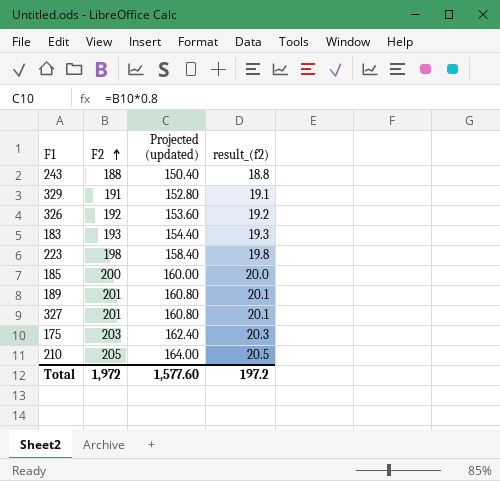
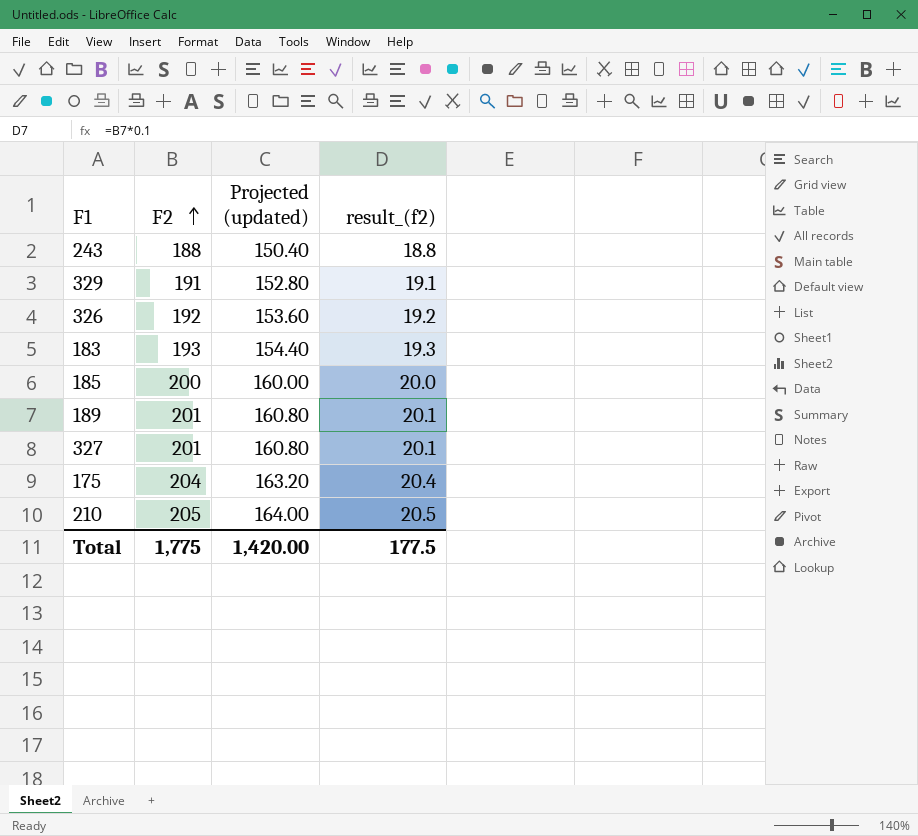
row 223: 198 | 158.40 | 19.8 -> none
175 | F2: 203 -> 204
175 | Projected (updated): 162.40 -> 163.20
175 | result_(f2): 20.3 -> 20.4
Total | F2: 1,972 -> 1,775
Total | Projected (updated): 1,577.60 -> 1,420.00
Total | result_(f2): 197.2 -> 177.5

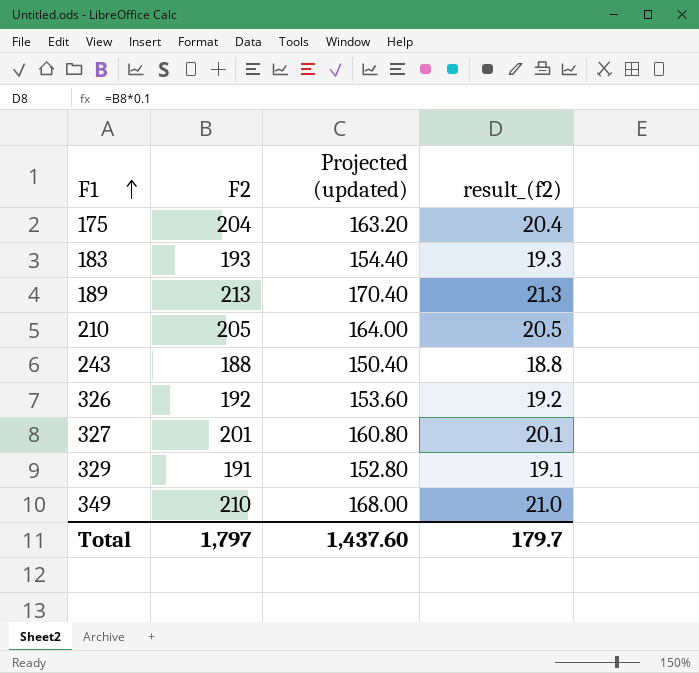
row order: F2 ascending -> F1 ascending
row 185: 200 | 160.00 | 20.0 -> none
189 | F2: 201 -> 213
189 | Projected (updated): 160.80 -> 170.40
189 | result_(f2): 20.1 -> 21.3
row 349: none -> 210 | 168.00 | 21.0
Total | F2: 1,775 -> 1,797
Total | Projected (updated): 1,420.00 -> 1,437.60
Total | result_(f2): 177.5 -> 179.7

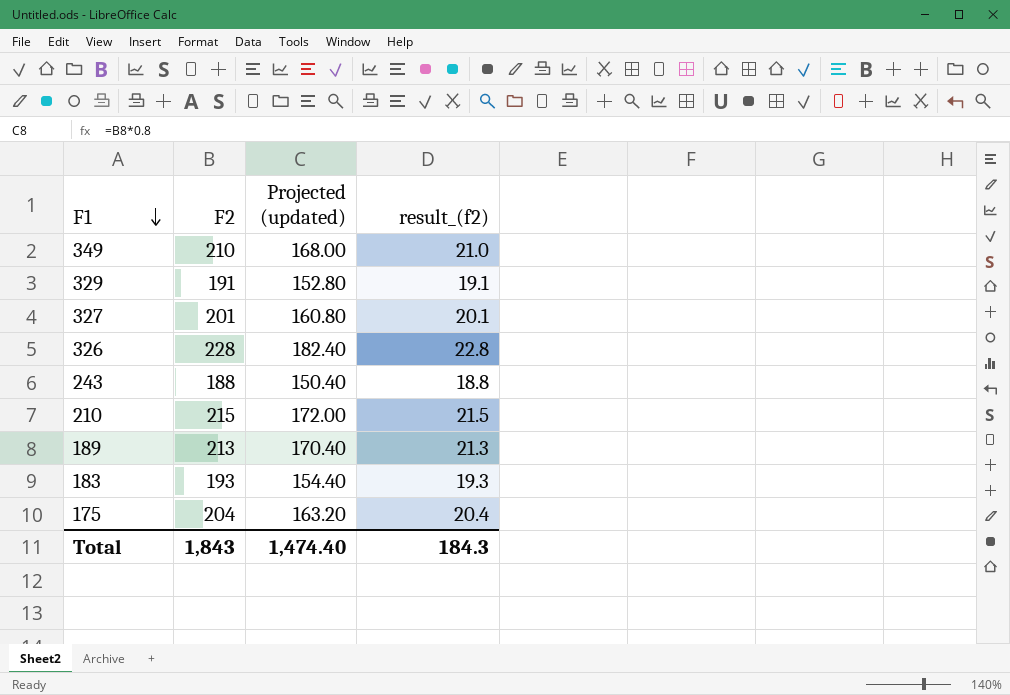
row order: F1 ascending -> F1 descending
326 | F2: 192 -> 228
326 | Projected (updated): 153.60 -> 182.40
326 | result_(f2): 19.2 -> 22.8
210 | F2: 205 -> 215
210 | Projected (updated): 164.00 -> 172.00
210 | result_(f2): 20.5 -> 21.5
Total | F2: 1,797 -> 1,843
Total | Projected (updated): 1,437.60 -> 1,474.40
Total | result_(f2): 179.7 -> 184.3

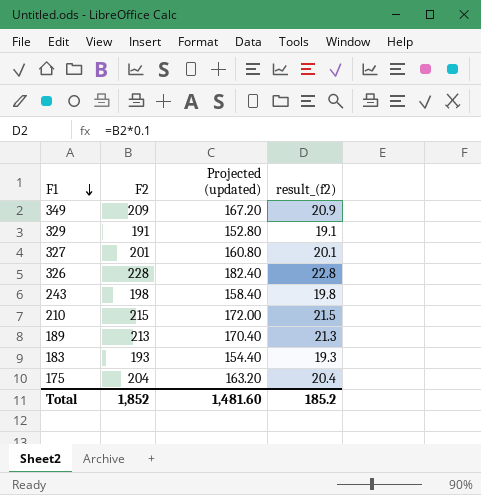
349 | F2: 210 -> 209
349 | Projected (updated): 168.00 -> 167.20
349 | result_(f2): 21.0 -> 20.9
243 | F2: 188 -> 198
243 | Projected (updated): 150.40 -> 158.40
243 | result_(f2): 18.8 -> 19.8
Total | F2: 1,843 -> 1,852
Total | Projected (updated): 1,474.40 -> 1,481.60
Total | result_(f2): 184.3 -> 185.2

